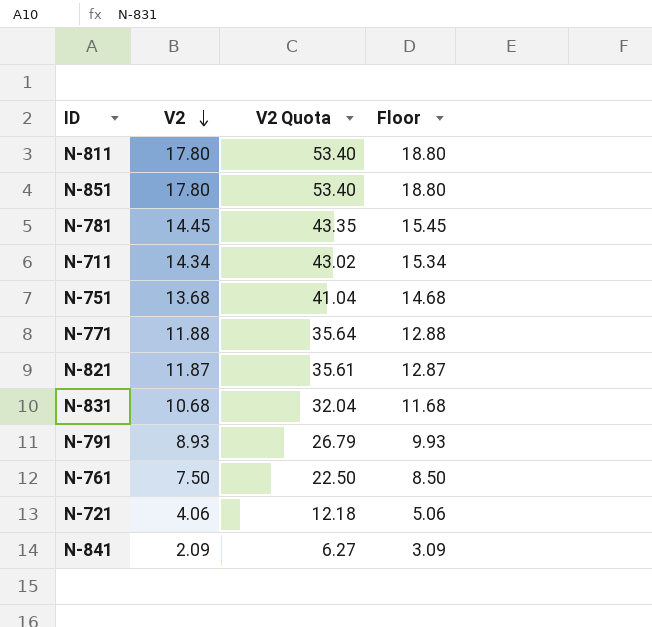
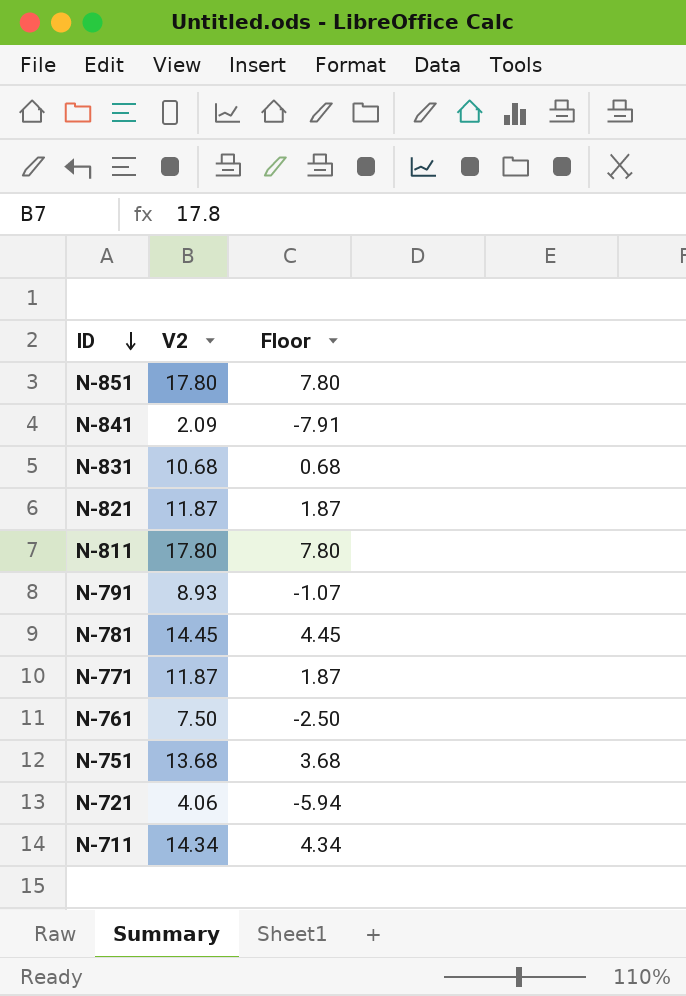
row order: V2 descending -> ID descending
column V2 Quota | formula: [V2] * 3 -> none
column Floor | formula: [V2] + 1 -> [V2] - 10
N-771 | V2: 11.88 -> 11.87

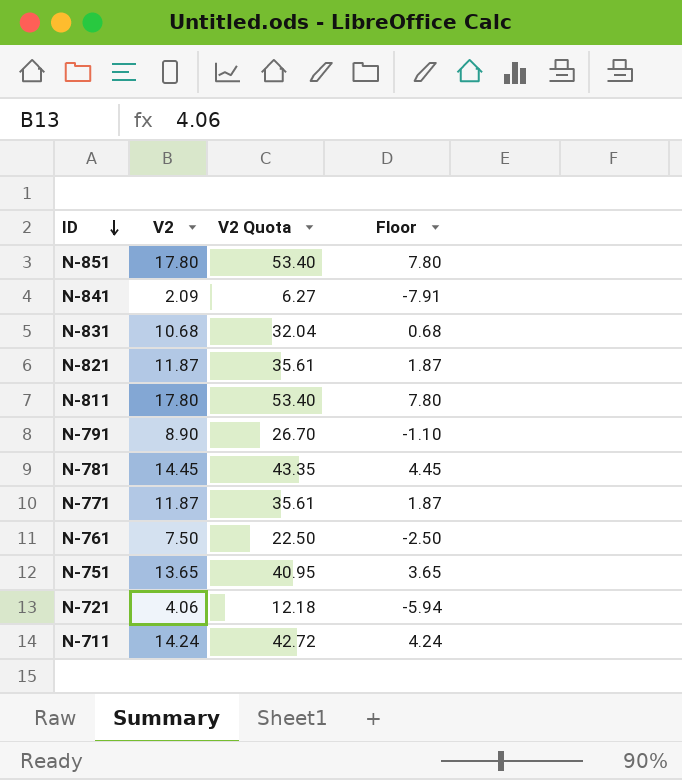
column V2 Quota | formula: none -> [V2] * 3
N-791 | V2: 8.93 -> 8.90
N-791 | Floor: -1.07 -> -1.10
N-751 | V2: 13.68 -> 13.65
N-751 | Floor: 3.68 -> 3.65
N-711 | V2: 14.34 -> 14.24
N-711 | Floor: 4.34 -> 4.24

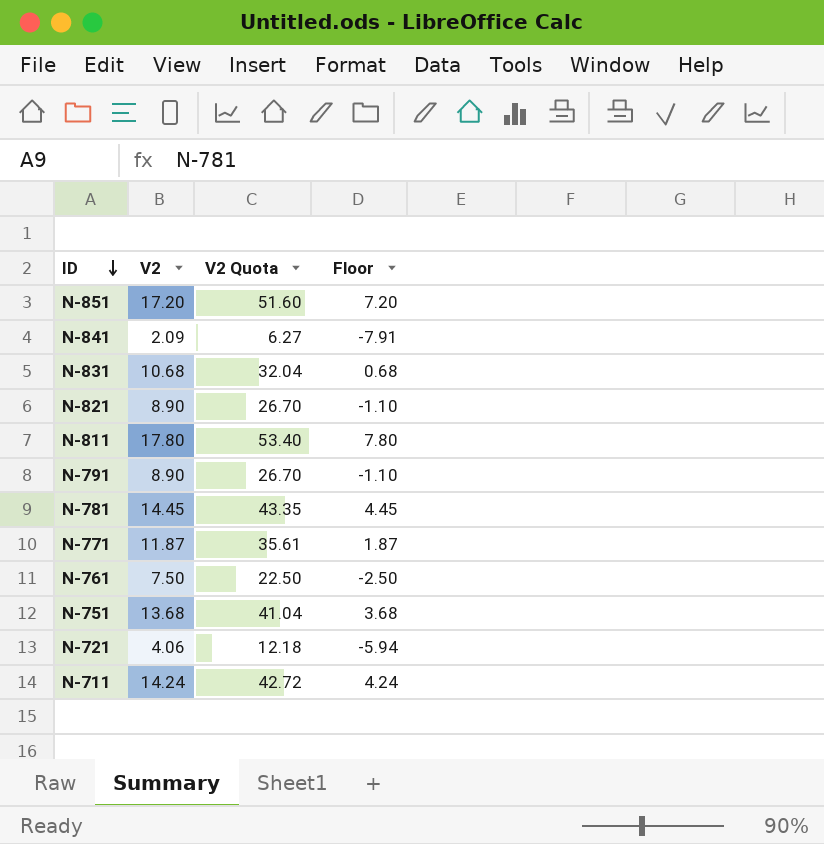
N-851 | V2: 17.80 -> 17.20
N-851 | V2 Quota: 53.40 -> 51.60
N-851 | Floor: 7.80 -> 7.20
N-821 | V2: 11.87 -> 8.90
N-821 | V2 Quota: 35.61 -> 26.70
N-821 | Floor: 1.87 -> -1.10
N-751 | V2: 13.65 -> 13.68
N-751 | V2 Quota: 40.95 -> 41.04
N-751 | Floor: 3.65 -> 3.68

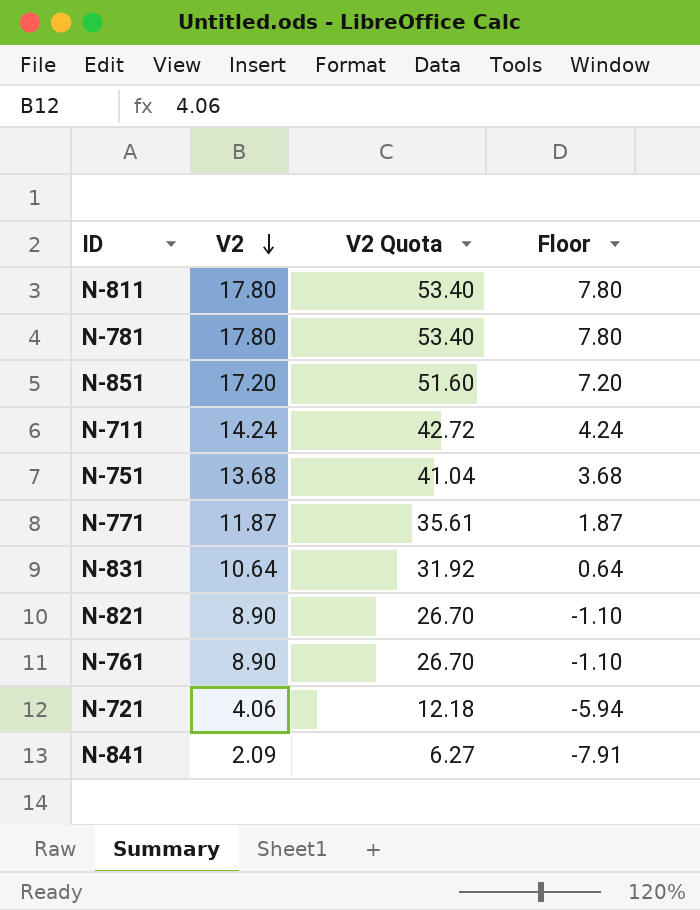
row order: ID descending -> V2 descending
row N-791: 8.90 | 26.70 | -1.10 -> none
N-781 | V2: 14.45 -> 17.80
N-781 | V2 Quota: 43.35 -> 53.40
N-781 | Floor: 4.45 -> 7.80
N-831 | V2: 10.68 -> 10.64
N-831 | V2 Quota: 32.04 -> 31.92
N-831 | Floor: 0.68 -> 0.64
N-761 | V2: 7.50 -> 8.90
N-761 | V2 Quota: 22.50 -> 26.70
N-761 | Floor: -2.50 -> -1.10

